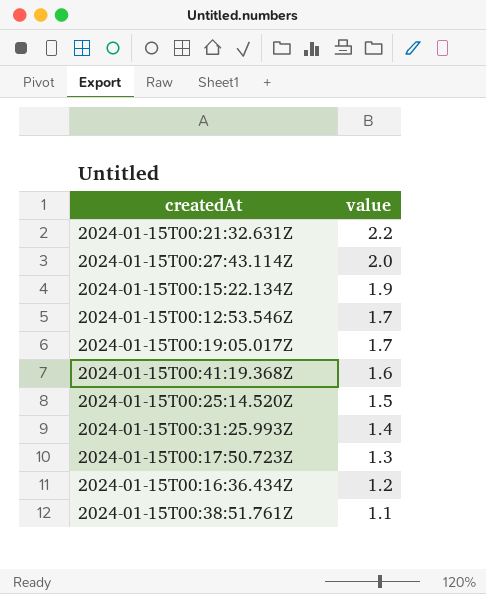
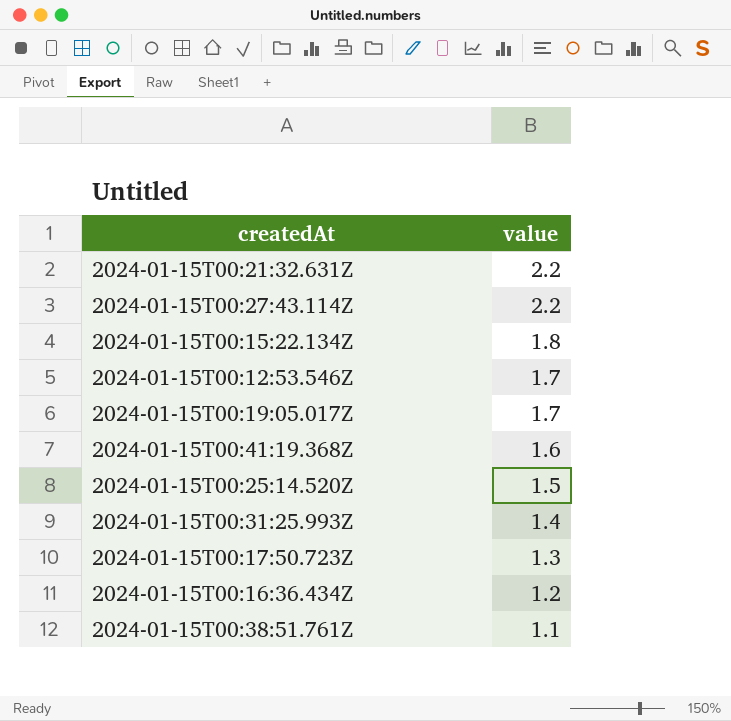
2024-01-15T00:27:43.114Z | value: 2.0 -> 2.2
2024-01-15T00:15:22.134Z | value: 1.9 -> 1.8

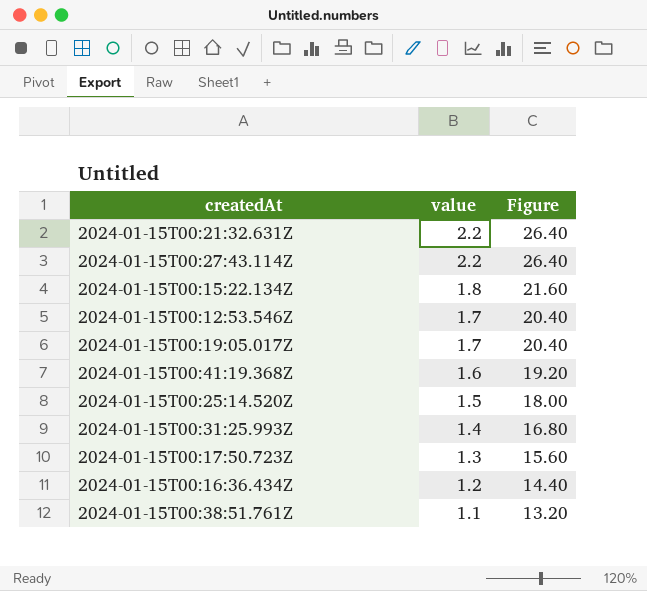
column Figure | formula: none -> [value] * 12

